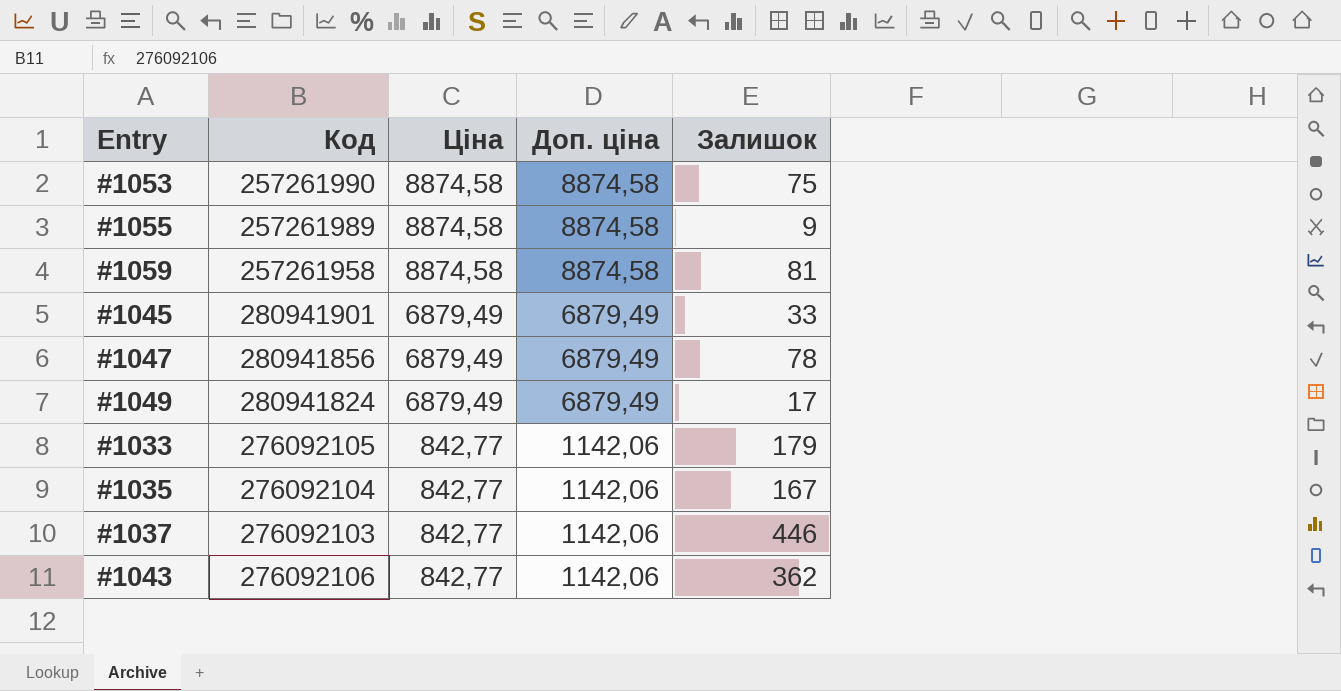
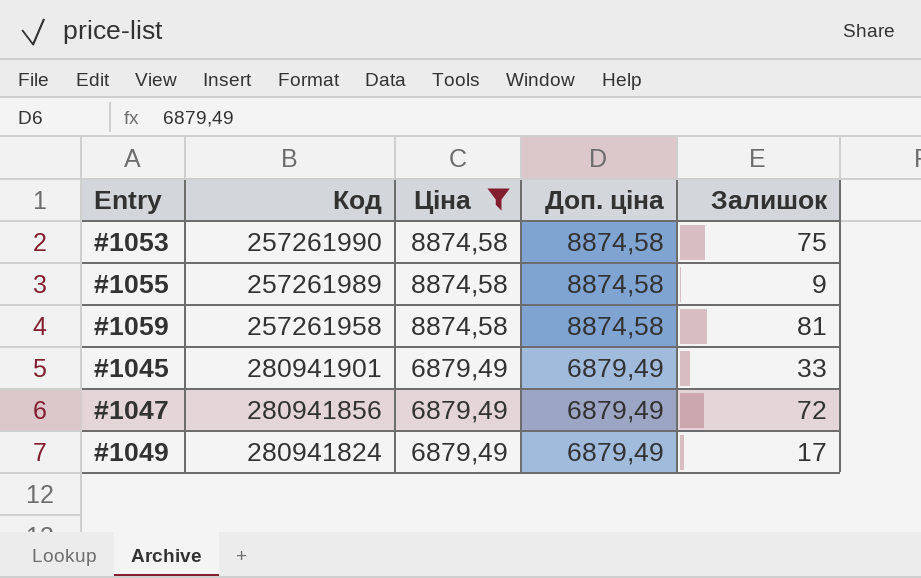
filter: none -> Ціна != 842,77
#1047 | Залишок: 78 -> 72

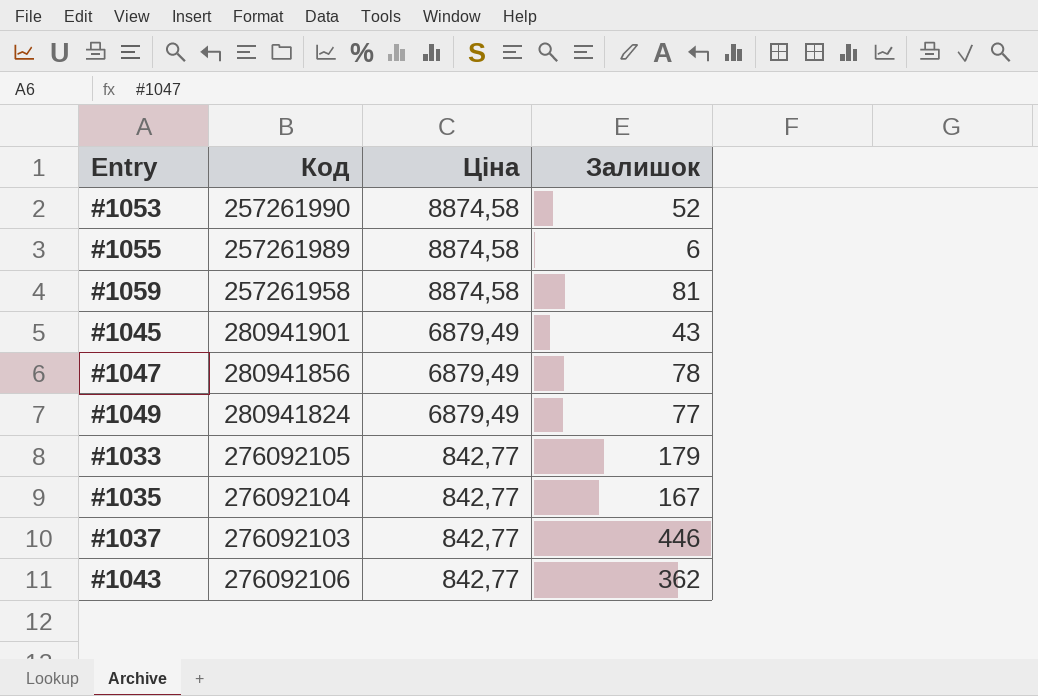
filter: Ціна != 842,77 -> none
column Доп. ціна | position: 4 -> none
#1053 | Залишок: 75 -> 52
#1055 | Залишок: 9 -> 6
#1045 | Залишок: 33 -> 43
#1047 | Залишок: 72 -> 78
#1049 | Залишок: 17 -> 77

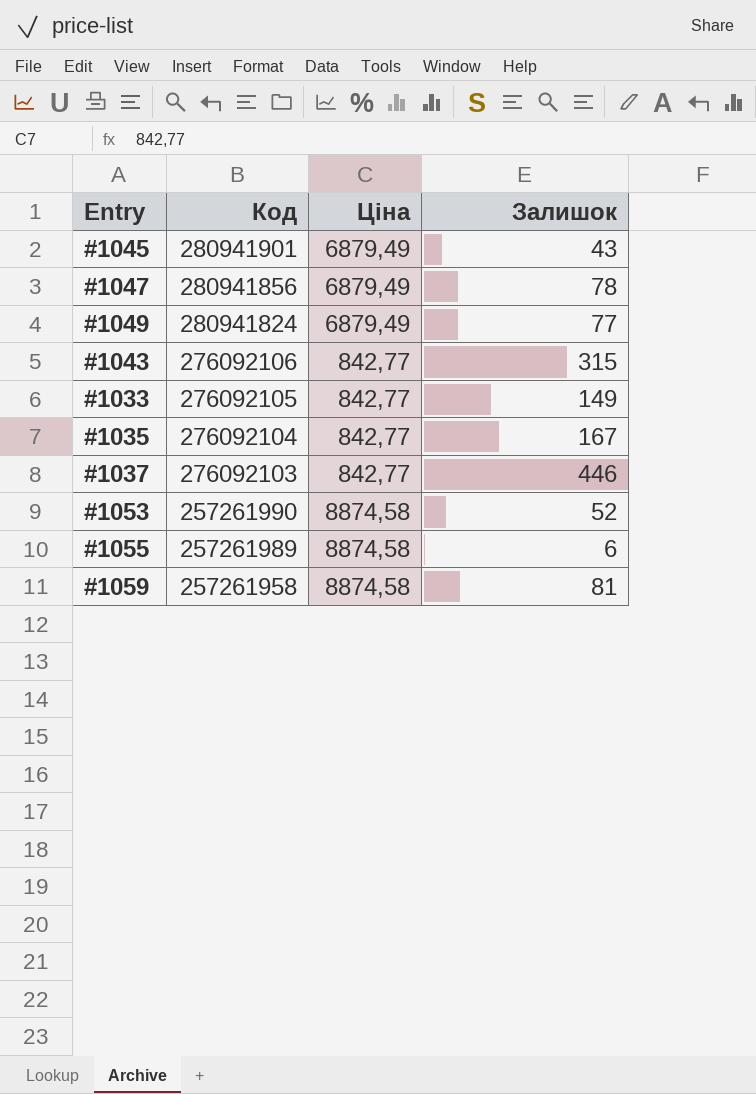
row order: Ціна descending -> Код descending
#1043 | Залишок: 362 -> 315
#1033 | Залишок: 179 -> 149

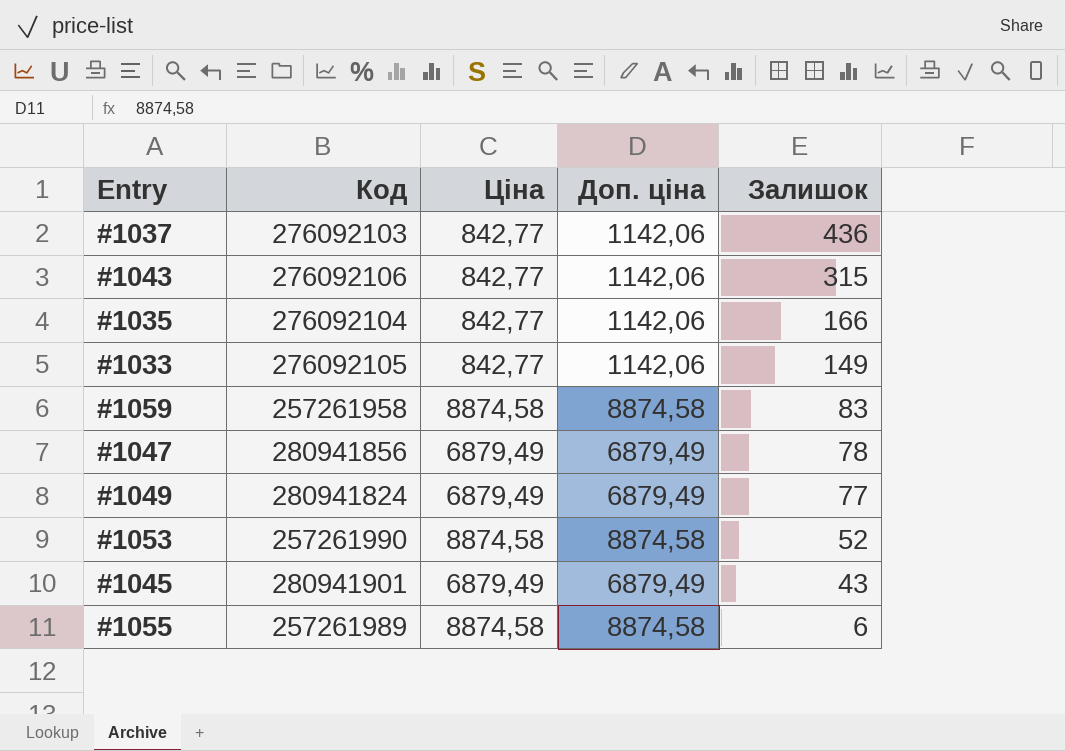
row order: Код descending -> Залишок descending
column Доп. ціна | position: none -> 4
#1037 | Залишок: 446 -> 436
#1035 | Залишок: 167 -> 166
#1059 | Залишок: 81 -> 83

